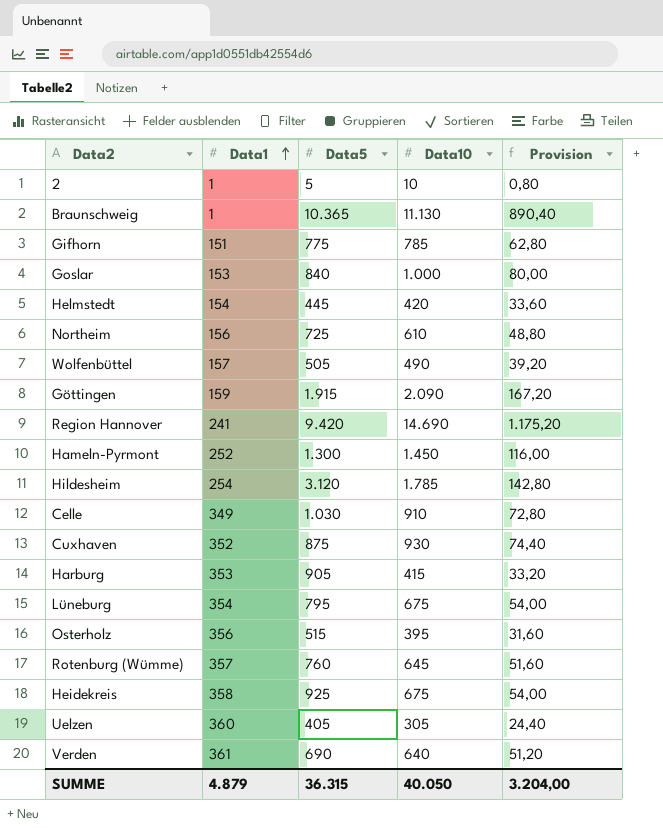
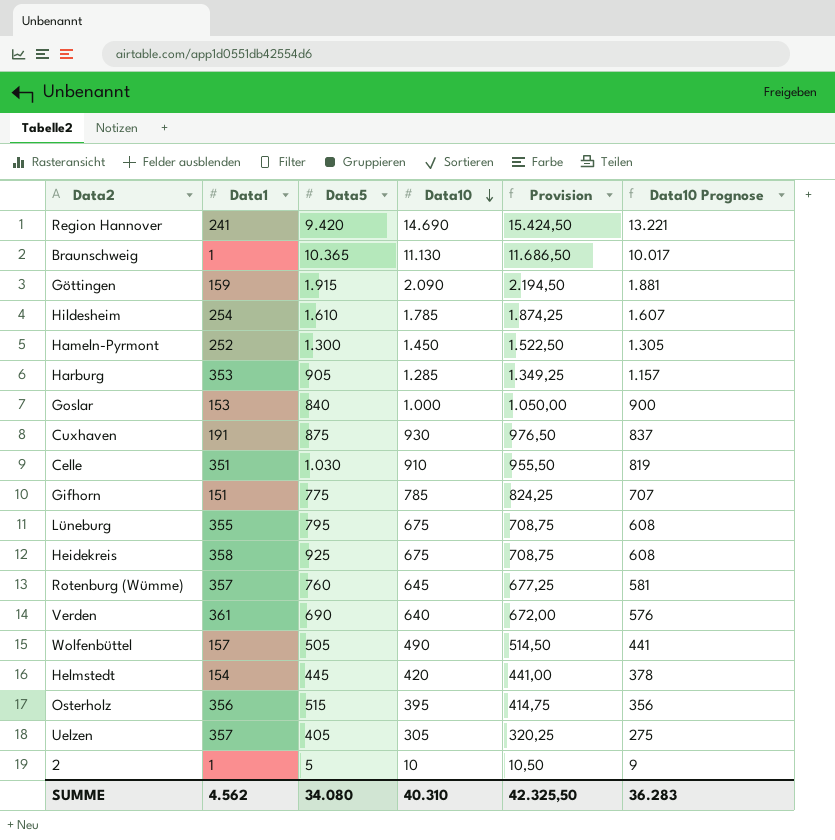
row order: Data1 ascending -> Data10 descending
column Provision | formula: [Data10] * 0,08 -> [Data10] * 1,05
column Data10 Prognose | formula: none -> [Data10] * 0,9
row Northeim: 156 | 725 | 610 | 48,80 -> none
Hildesheim | Data5: 3.120 -> 1.610
Harburg | Data10: 415 -> 1.285
Cuxhaven | Data1: 352 -> 191
Celle | Data1: 349 -> 351
Lüneburg | Data1: 354 -> 355
Uelzen | Data1: 360 -> 357
SUMME | Data1: 4.879 -> 4.562
SUMME | Data5: 36.315 -> 34.080
SUMME | Data10: 40.050 -> 40.310
SUMME | Provision: 3.204,00 -> 42.325,50

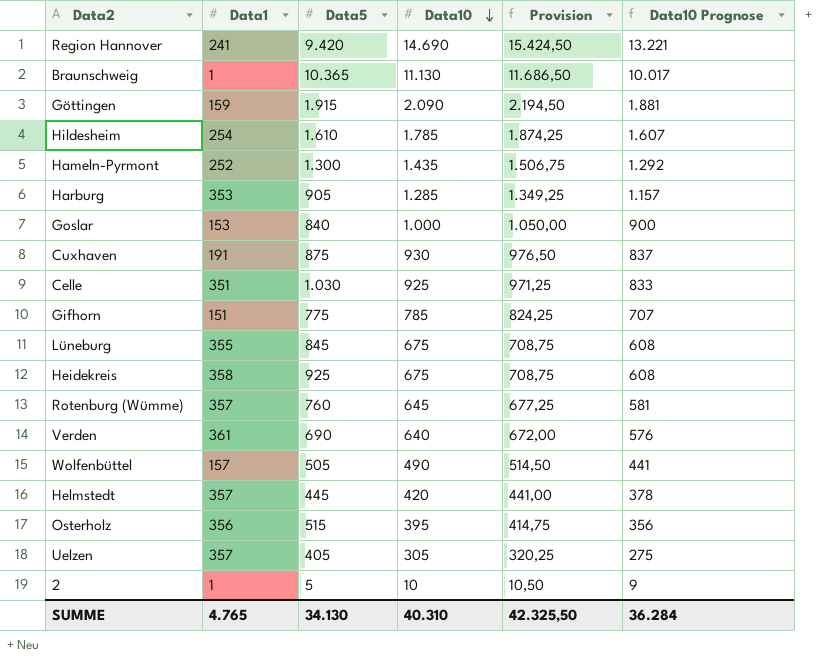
Hameln-Pyrmont | Data10: 1.450 -> 1.435
Hameln-Pyrmont | Provision: 1.522,50 -> 1.506,75
Hameln-Pyrmont | Data10 Prognose: 1.305 -> 1.292
Celle | Data10: 910 -> 925
Celle | Provision: 955,50 -> 971,25
Celle | Data10 Prognose: 819 -> 833
Lüneburg | Data5: 795 -> 845
Helmstedt | Data1: 154 -> 357
SUMME | Data1: 4.562 -> 4.765
SUMME | Data5: 34.080 -> 34.130
SUMME | Data10 Prognose: 36.283 -> 36.284

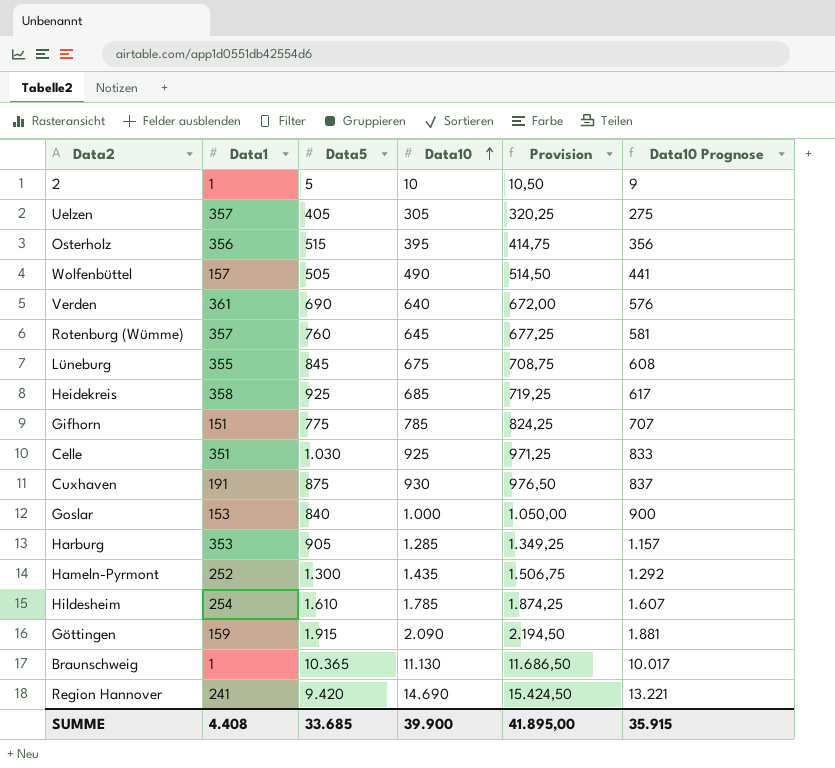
row order: Data10 descending -> Data10 ascending
row Helmstedt: 357 | 445 | 420 | 441,00 | 378 -> none
Heidekreis | Data10: 675 -> 685
Heidekreis | Provision: 708,75 -> 719,25
Heidekreis | Data10 Prognose: 608 -> 617
SUMME | Data1: 4.765 -> 4.408
SUMME | Data5: 34.130 -> 33.685
SUMME | Data10: 40.310 -> 39.900
SUMME | Provision: 42.325,50 -> 41.895,00
SUMME | Data10 Prognose: 36.284 -> 35.915

